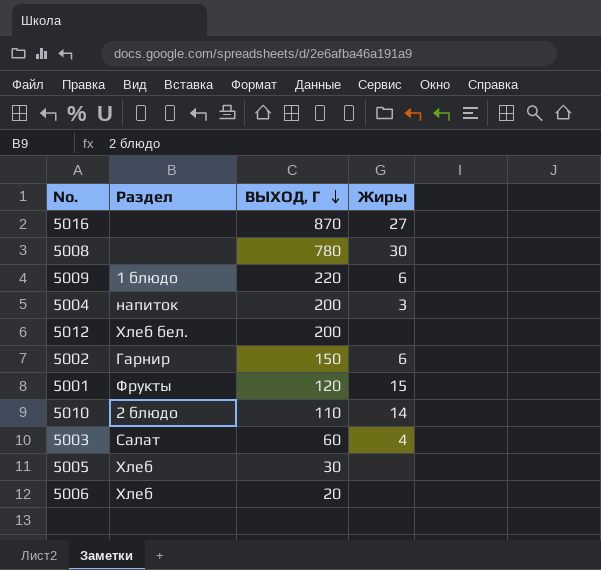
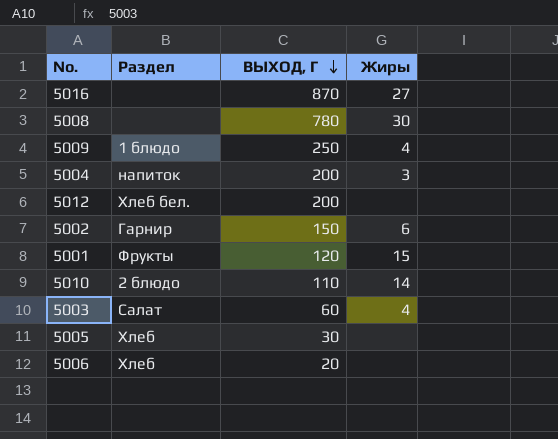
5009 | ВЫХОД, Г: 220 -> 250
5009 | Жиры: 6 -> 4

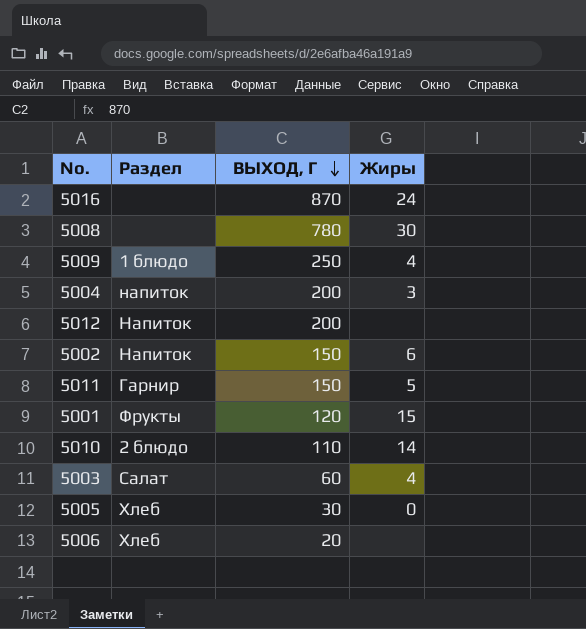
5016 | Жиры: 27 -> 24
5012 | Раздел: Хлеб бел. -> Напиток
5002 | Раздел: Гарнир -> Напиток
row 5011: none -> Гарнир | 150 | 5
5005 | Жиры: none -> 0

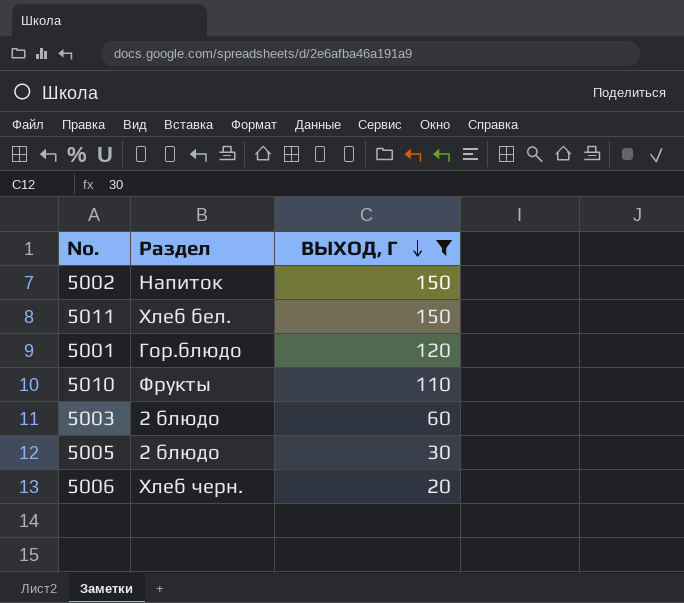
filter: none -> ВЫХОД, Г <= 150
column Жиры | position: 4 -> none
5011 | Раздел: Гарнир -> Хлеб бел.
5001 | Раздел: Фрукты -> Гор.блюдо
5010 | Раздел: 2 блюдо -> Фрукты
5003 | Раздел: Салат -> 2 блюдо
5005 | Раздел: Хлеб -> 2 блюдо
5006 | Раздел: Хлеб -> Хлеб черн.

